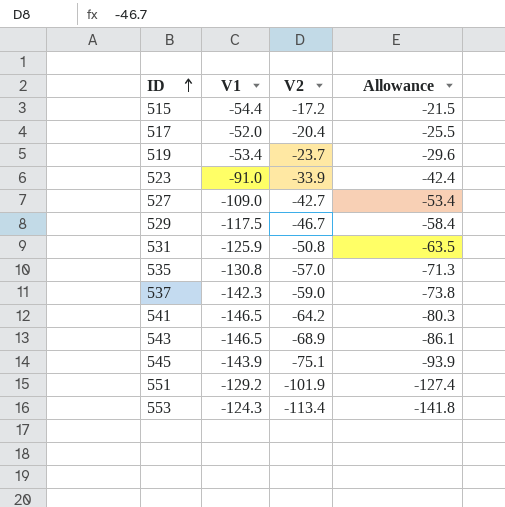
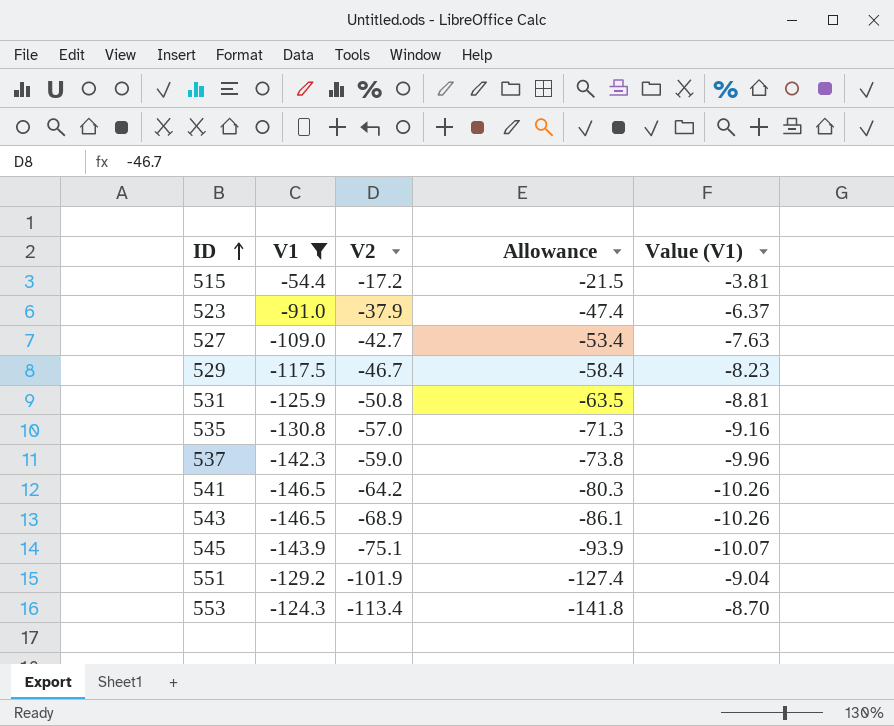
filter: none -> V1 <= -54.4
column Value (V1) | formula: none -> [V1] * 0.07
523 | V2: -33.9 -> -37.9
523 | Allowance: -42.4 -> -47.4

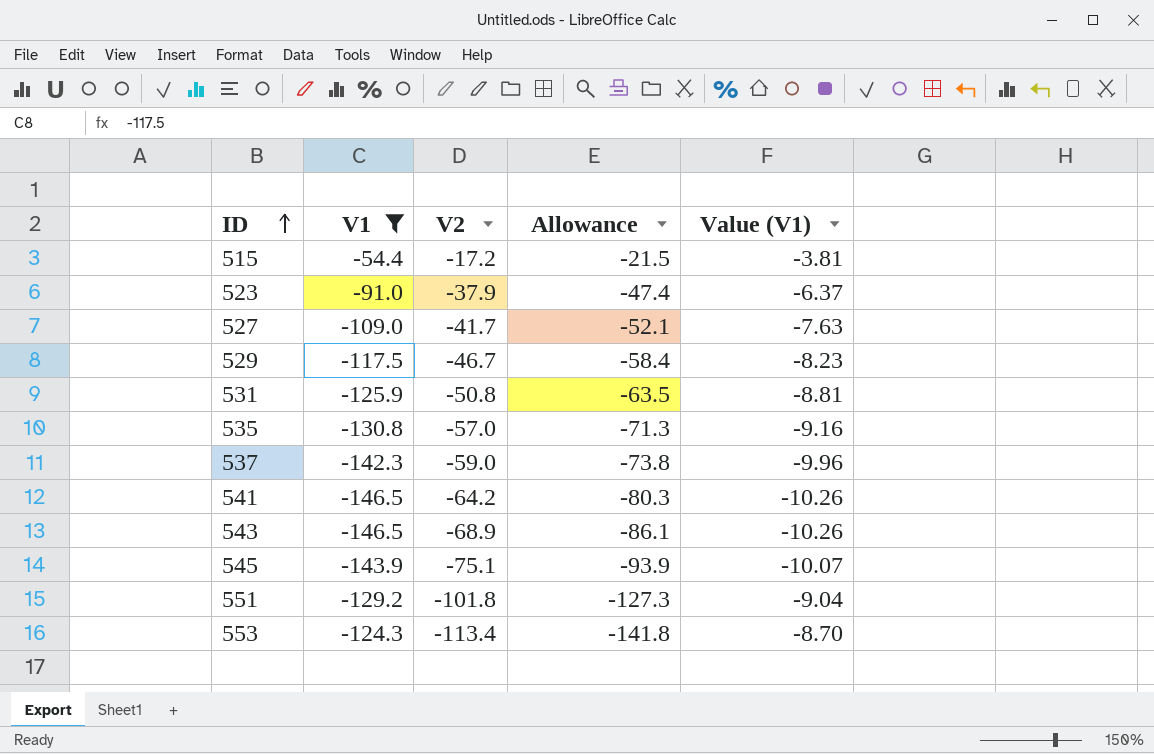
527 | V2: -42.7 -> -41.7
527 | Allowance: -53.4 -> -52.1
551 | V2: -101.9 -> -101.8
551 | Allowance: -127.4 -> -127.3

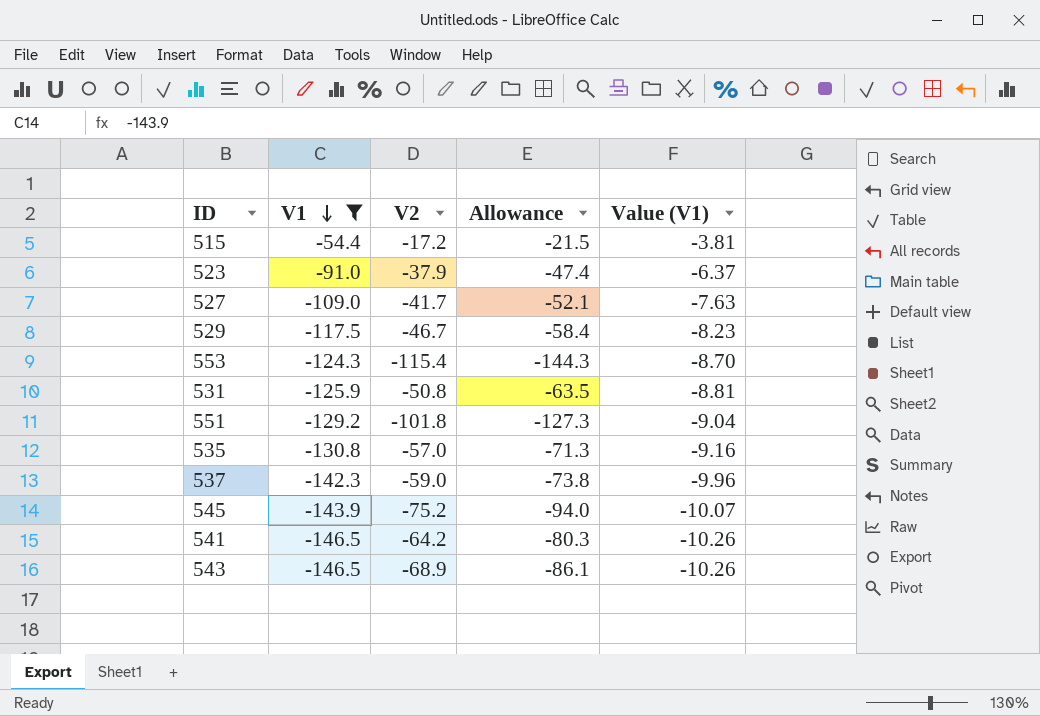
row order: ID ascending -> V1 descending
553 | V2: -113.4 -> -115.4
553 | Allowance: -141.8 -> -144.3
545 | V2: -75.1 -> -75.2
545 | Allowance: -93.9 -> -94.0

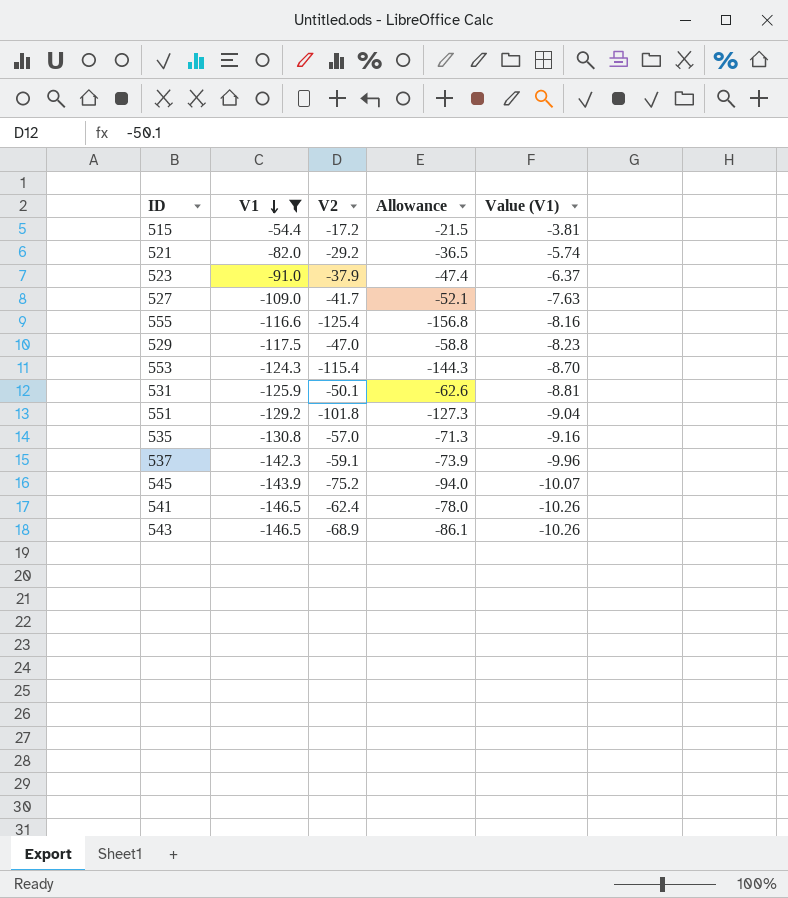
row 521: none -> -82.0 | -29.2 | -36.5 | -5.74
row 555: none -> -116.6 | -125.4 | -156.8 | -8.16
529 | V2: -46.7 -> -47.0
529 | Allowance: -58.4 -> -58.8
531 | V2: -50.8 -> -50.1
531 | Allowance: -63.5 -> -62.6
537 | V2: -59.0 -> -59.1
537 | Allowance: -73.8 -> -73.9
541 | V2: -64.2 -> -62.4
541 | Allowance: -80.3 -> -78.0

